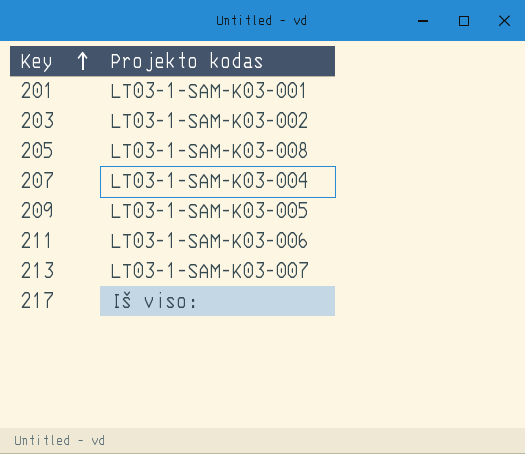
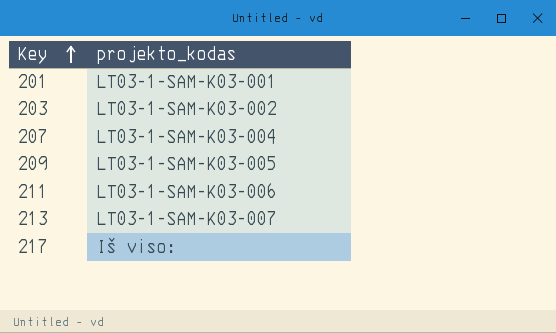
column name: Projekto kodas -> projekto_kodas
row 205: LT03-1-SAM-K03-008 -> none

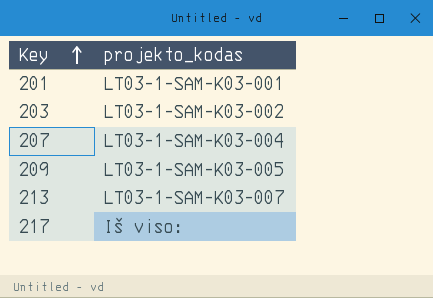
row 211: LT03-1-SAM-K03-006 -> none

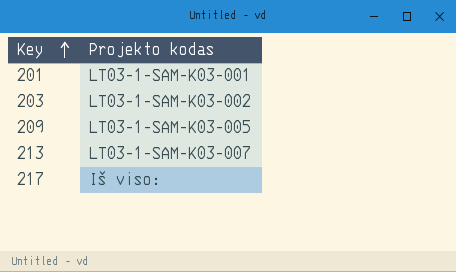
column name: projekto_kodas -> Projekto kodas
row 207: LT03-1-SAM-K03-004 -> none

